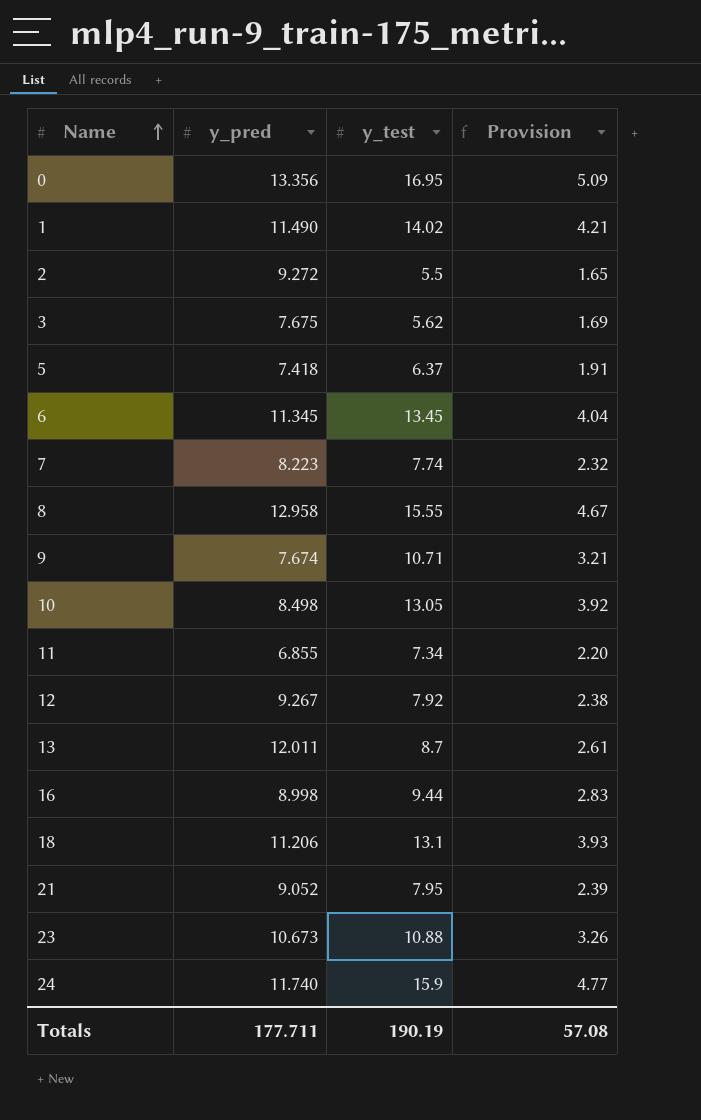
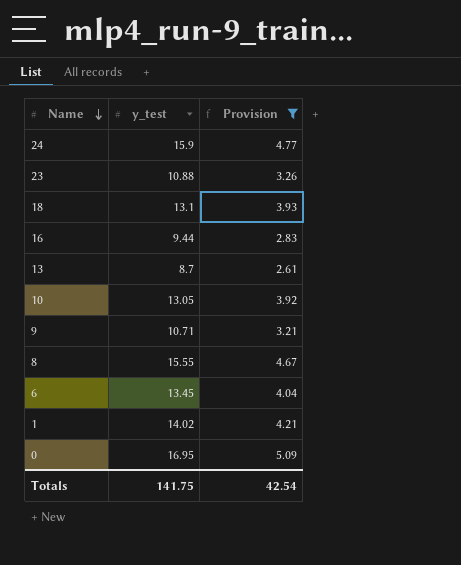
filter: none -> Provision >= 2.61
row order: Name ascending -> Name descending
column y_pred | position: 2 -> none
Totals | y_test: 190.19 -> 141.75
Totals | Provision: 57.08 -> 42.54

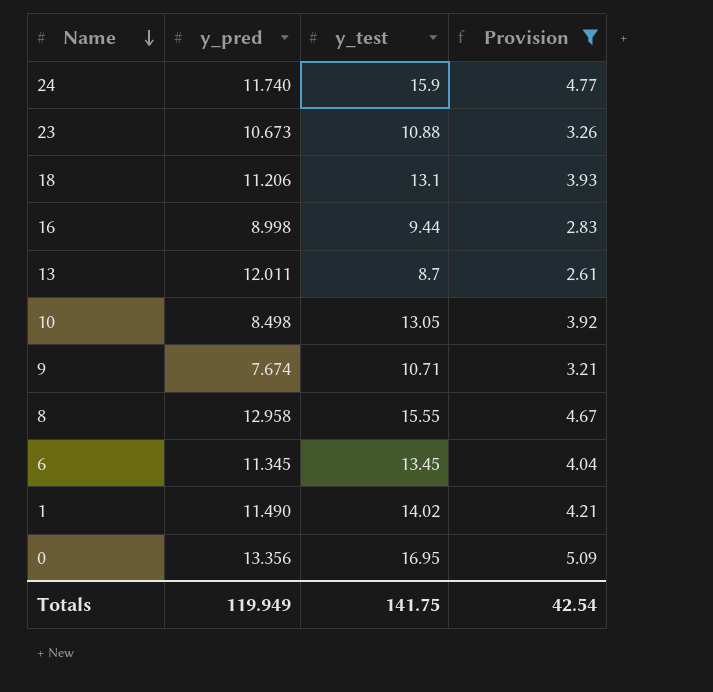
column y_pred | position: none -> 2

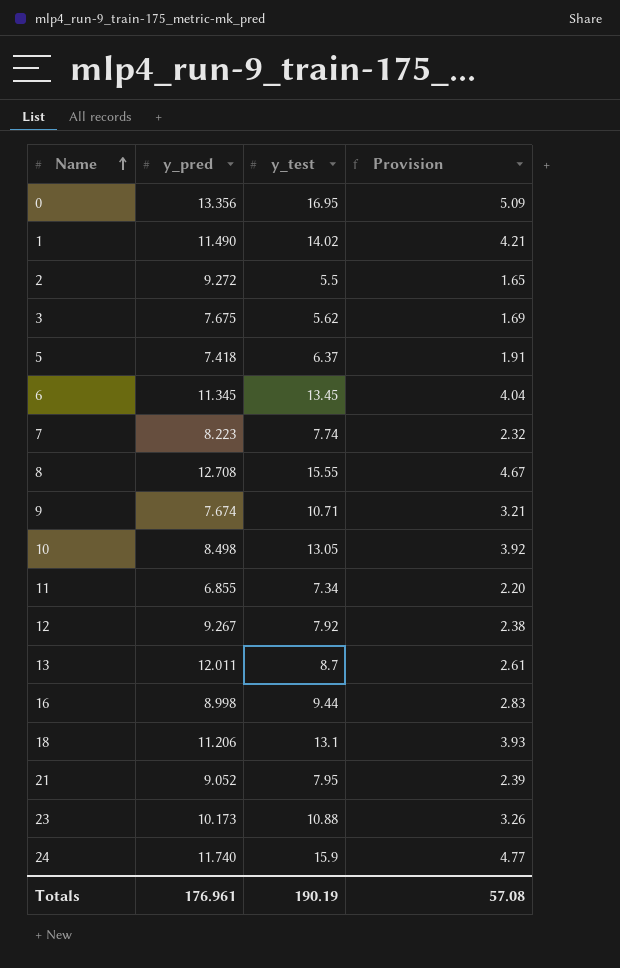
filter: Provision >= 2.61 -> none
row order: Name descending -> Name ascending
8 | y_pred: 12.958 -> 12.708
23 | y_pred: 10.673 -> 10.173
Totals | y_pred: 119.949 -> 176.961
Totals | y_test: 141.75 -> 190.19
Totals | Provision: 42.54 -> 57.08

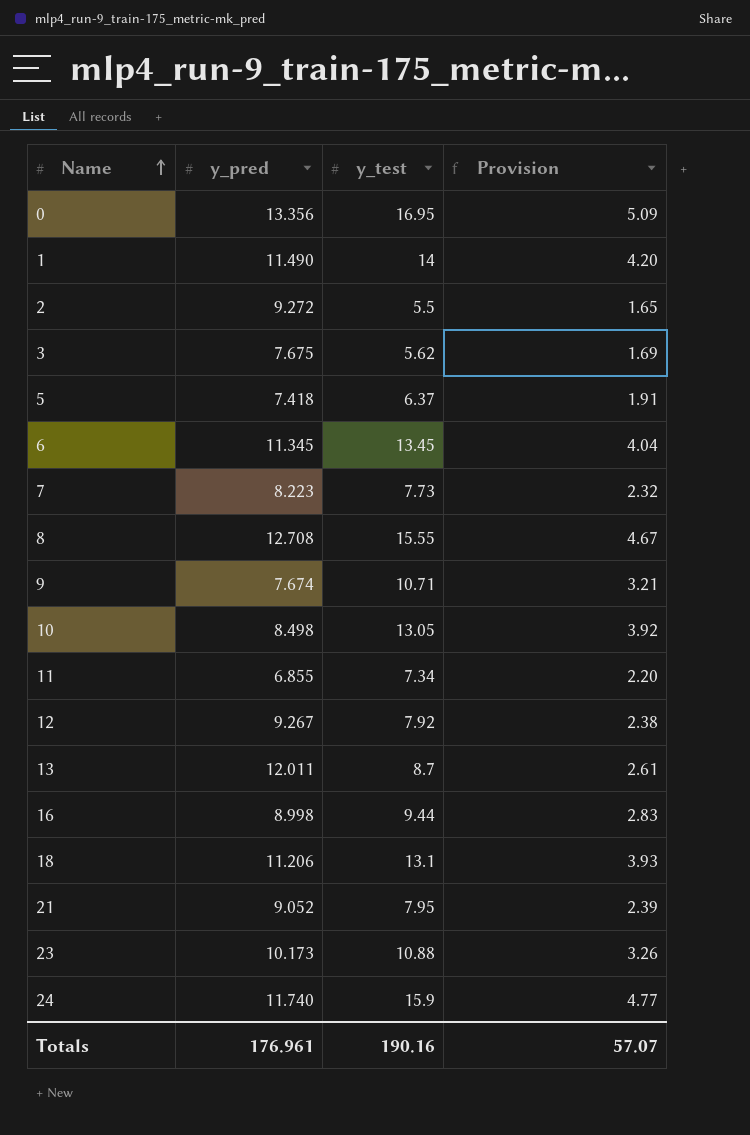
1 | y_test: 14.02 -> 14
1 | Provision: 4.21 -> 4.20
7 | y_test: 7.74 -> 7.73
Totals | y_test: 190.19 -> 190.16
Totals | Provision: 57.08 -> 57.07

